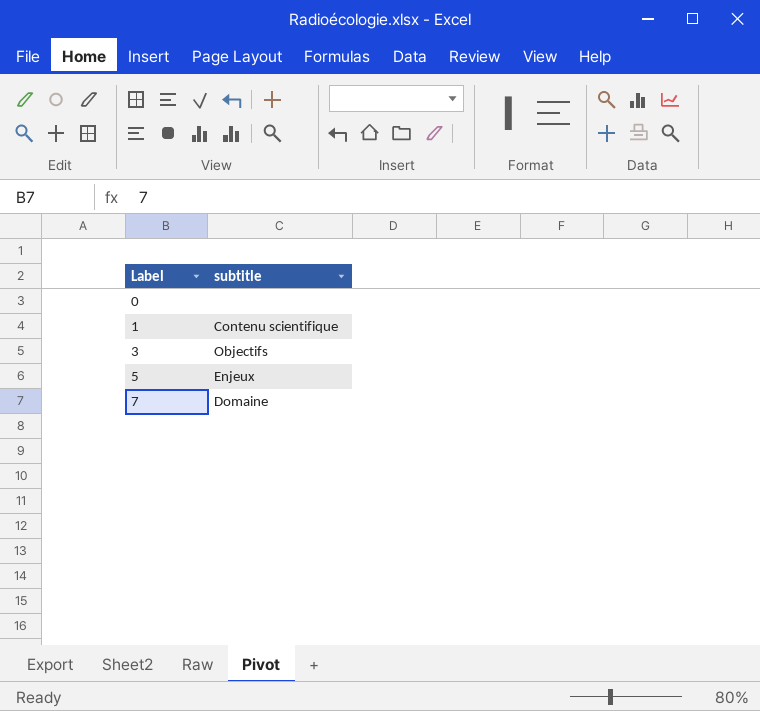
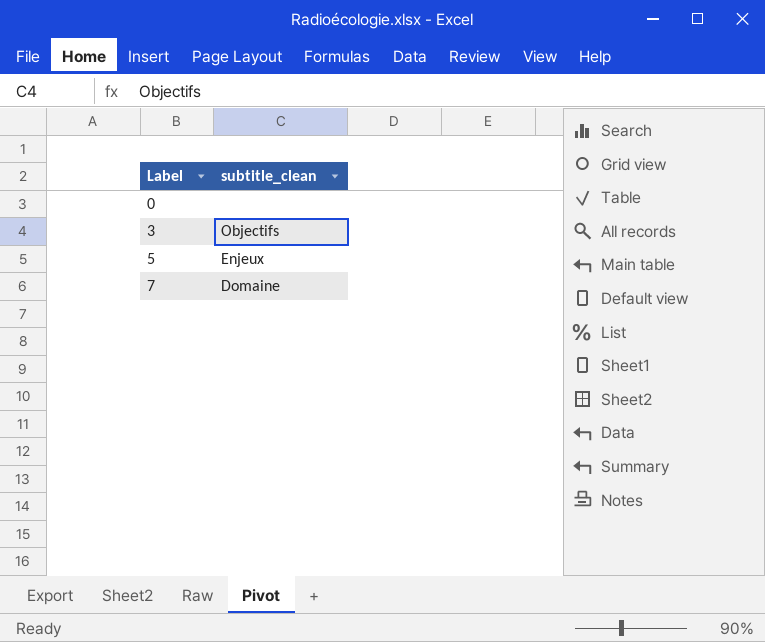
column name: subtitle -> subtitle_clean
row 1: Contenu scientifique -> none

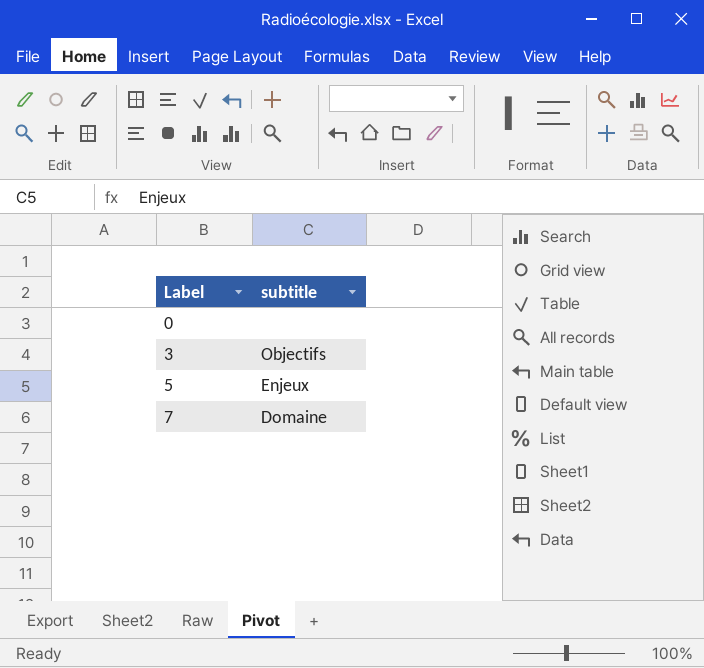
column name: subtitle_clean -> subtitle

